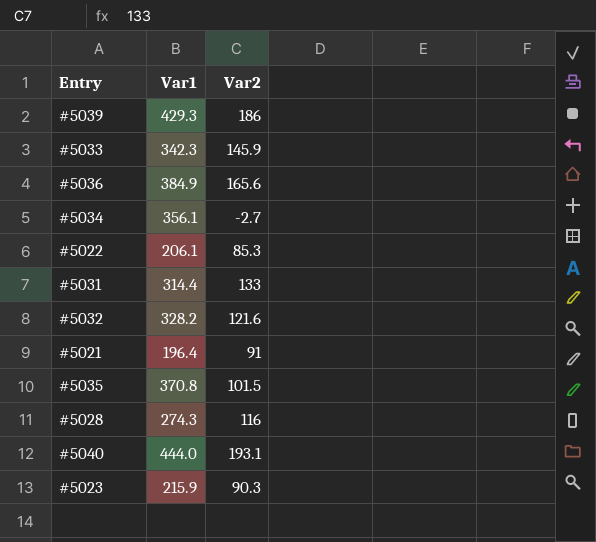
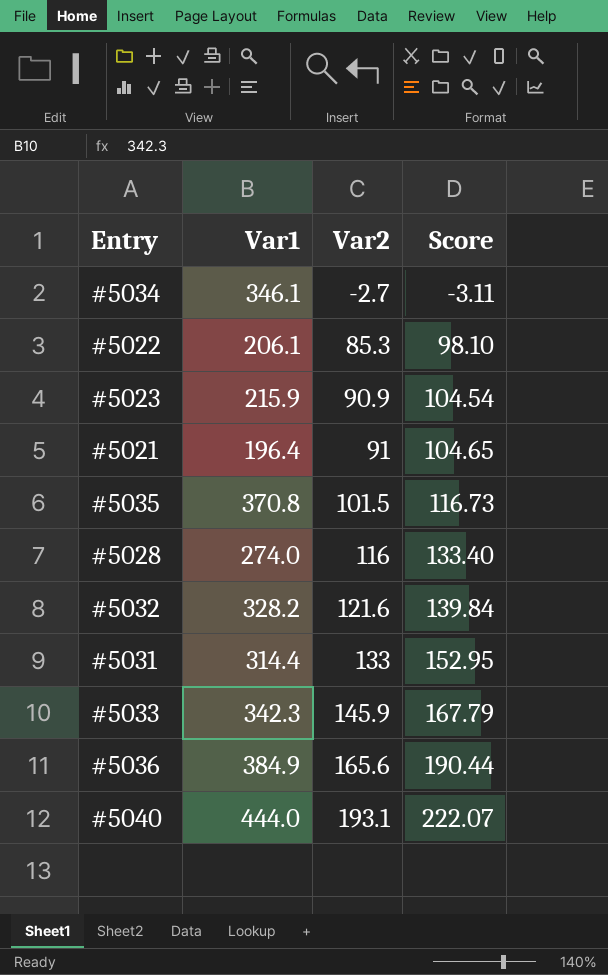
row order: none -> Var2 ascending
column Score | formula: none -> [Var2] * 1.15
row #5039: 429.3 | 186 -> none
#5034 | Var1: 356.1 -> 346.1
#5023 | Var2: 90.3 -> 90.9
#5028 | Var1: 274.3 -> 274.0

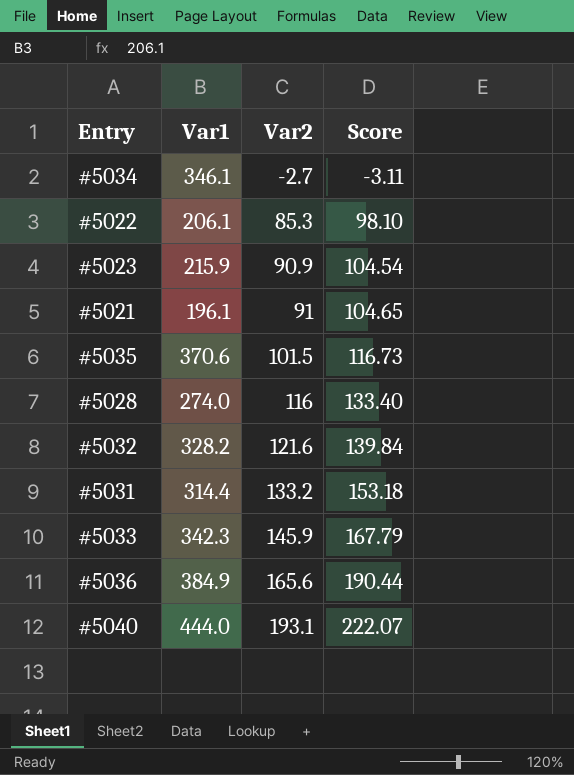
#5021 | Var1: 196.4 -> 196.1
#5035 | Var1: 370.8 -> 370.6
#5031 | Var2: 133 -> 133.2
#5031 | Score: 152.95 -> 153.18

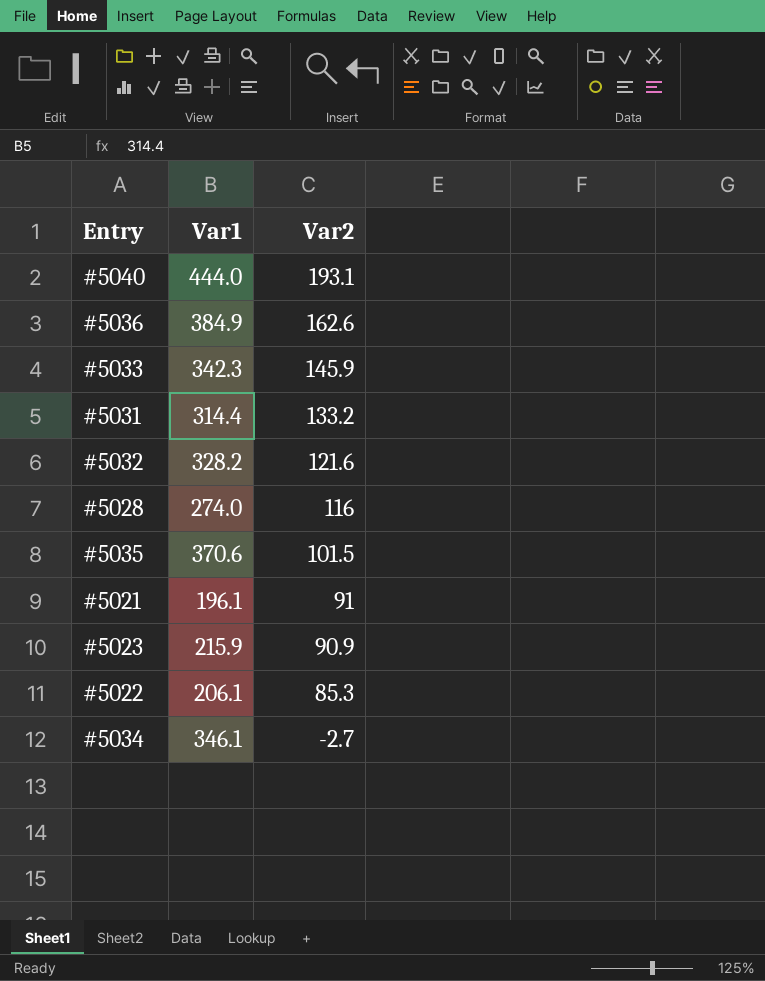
row order: Var2 ascending -> Var2 descending
column Score | formula: [Var2] * 1.15 -> none
#5036 | Var2: 165.6 -> 162.6

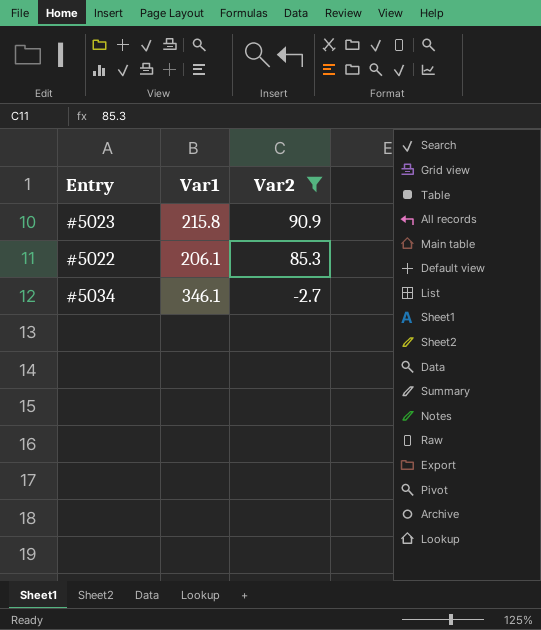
filter: none -> Var2 <= 90.9
#5023 | Var1: 215.9 -> 215.8

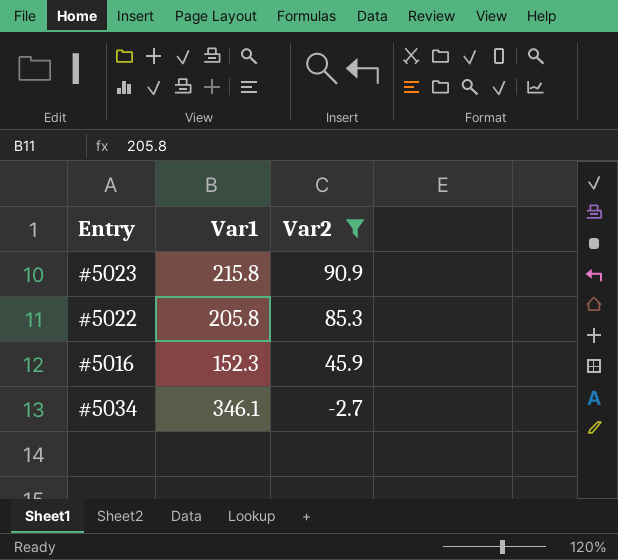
#5022 | Var1: 206.1 -> 205.8
row #5016: none -> 152.3 | 45.9

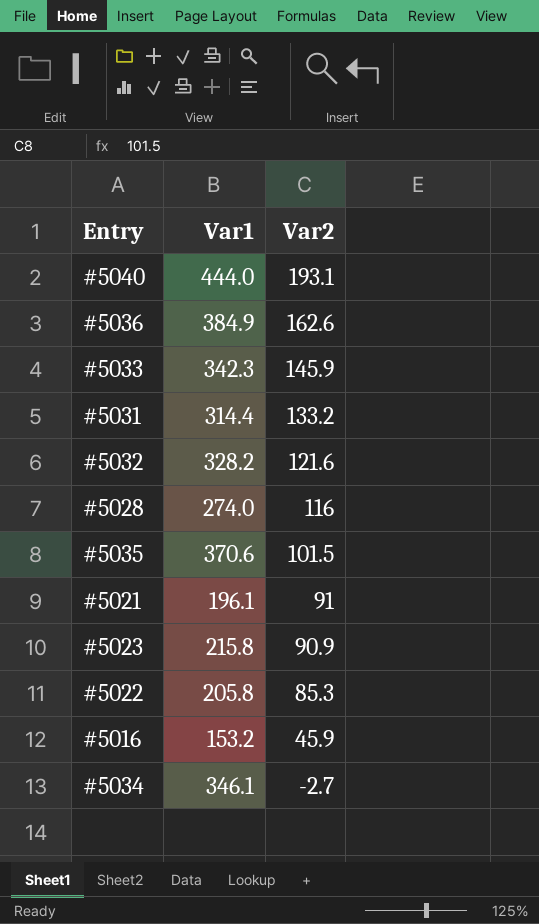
filter: Var2 <= 90.9 -> none
#5016 | Var1: 152.3 -> 153.2

